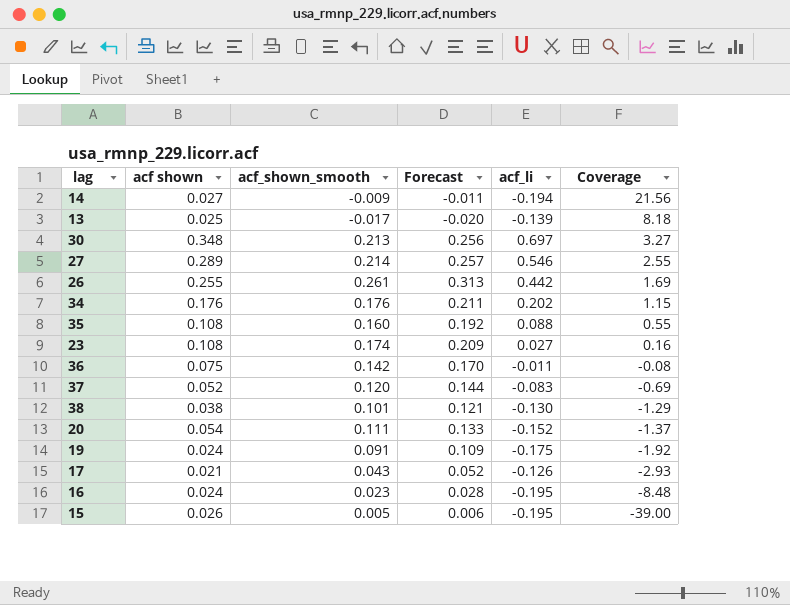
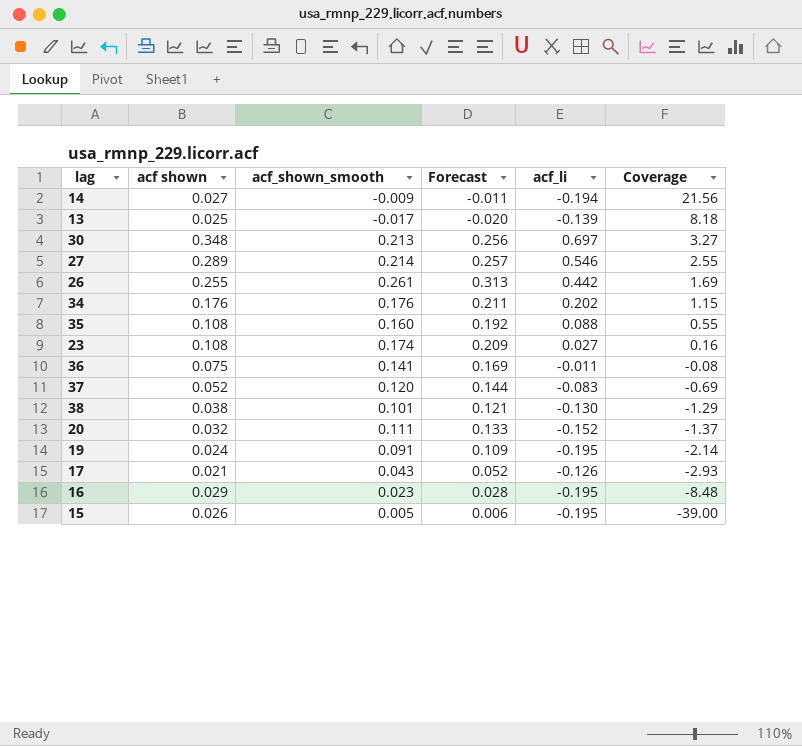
36 | acf_shown_smooth: 0.142 -> 0.141
36 | Forecast: 0.170 -> 0.169
20 | acf shown: 0.054 -> 0.032
19 | acf_li: -0.175 -> -0.195
19 | Coverage: -1.92 -> -2.14
16 | acf shown: 0.024 -> 0.029

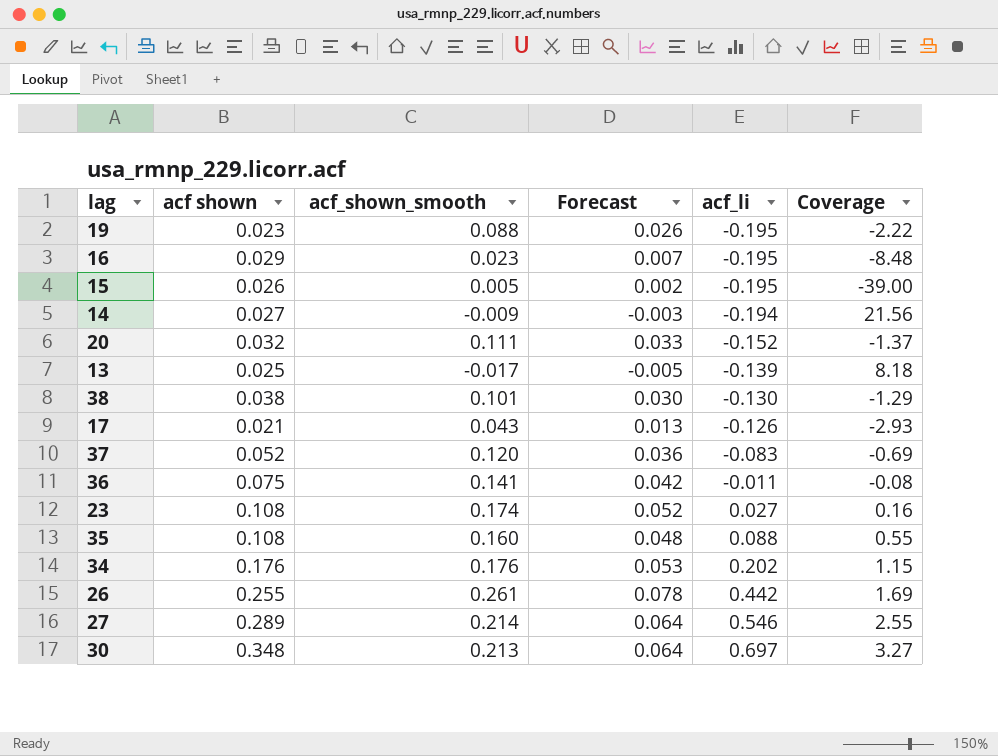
row order: Coverage descending -> acf_li ascending
column Forecast | formula: [acf_shown_smooth] * 1.2 -> [acf_shown_smooth] * 0.3
19 | acf shown: 0.024 -> 0.023
19 | acf_shown_smooth: 0.091 -> 0.088
19 | Coverage: -2.14 -> -2.22

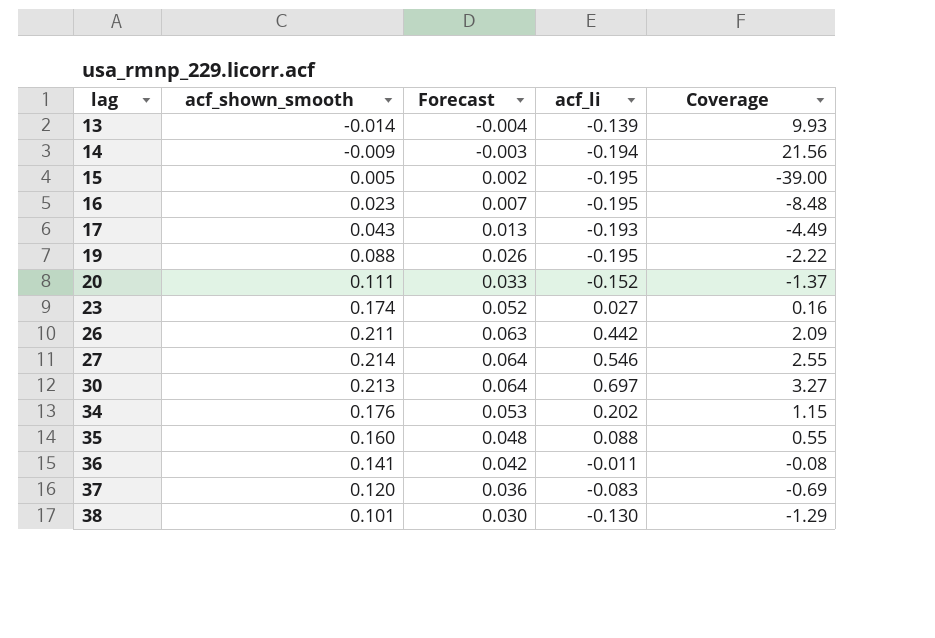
row order: acf_li ascending -> lag ascending
column acf shown | position: 2 -> none
13 | acf_shown_smooth: -0.017 -> -0.014
13 | Forecast: -0.005 -> -0.004
13 | Coverage: 8.18 -> 9.93
17 | acf_li: -0.126 -> -0.193
17 | Coverage: -2.93 -> -4.49
26 | acf_shown_smooth: 0.261 -> 0.211
26 | Forecast: 0.078 -> 0.063
26 | Coverage: 1.69 -> 2.09

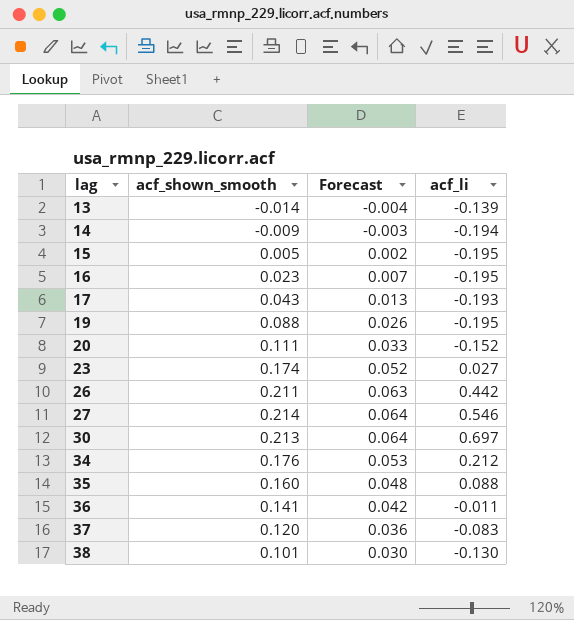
column Coverage | formula: [acf_li] / [acf_shown_smooth] -> none
34 | acf_li: 0.202 -> 0.212

